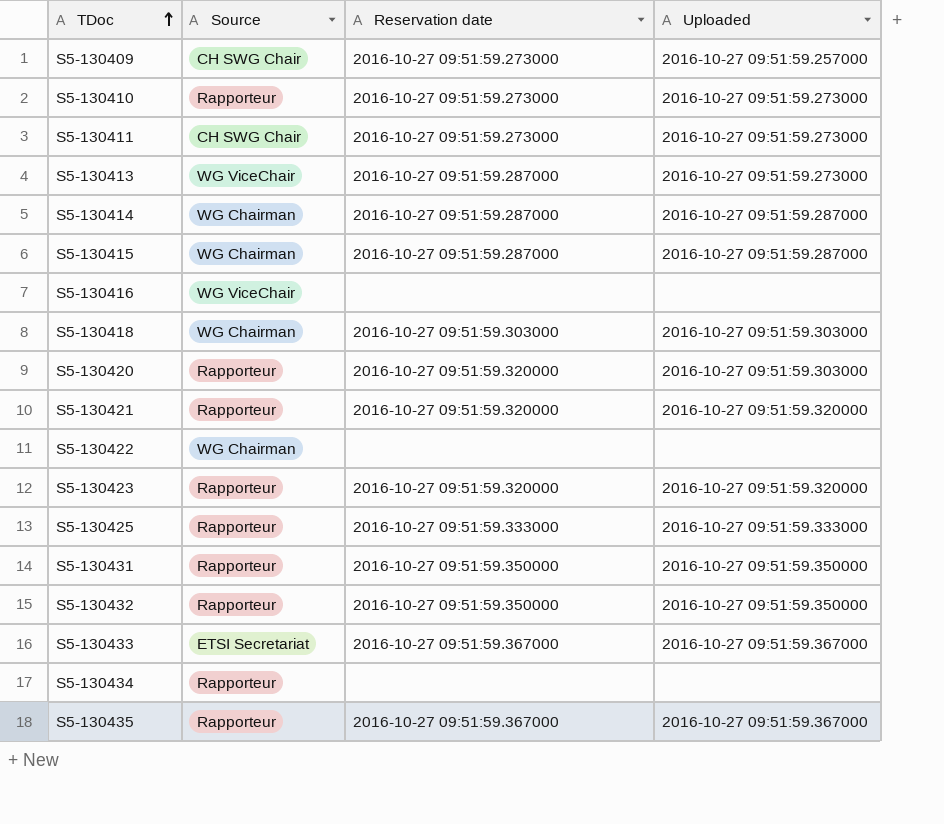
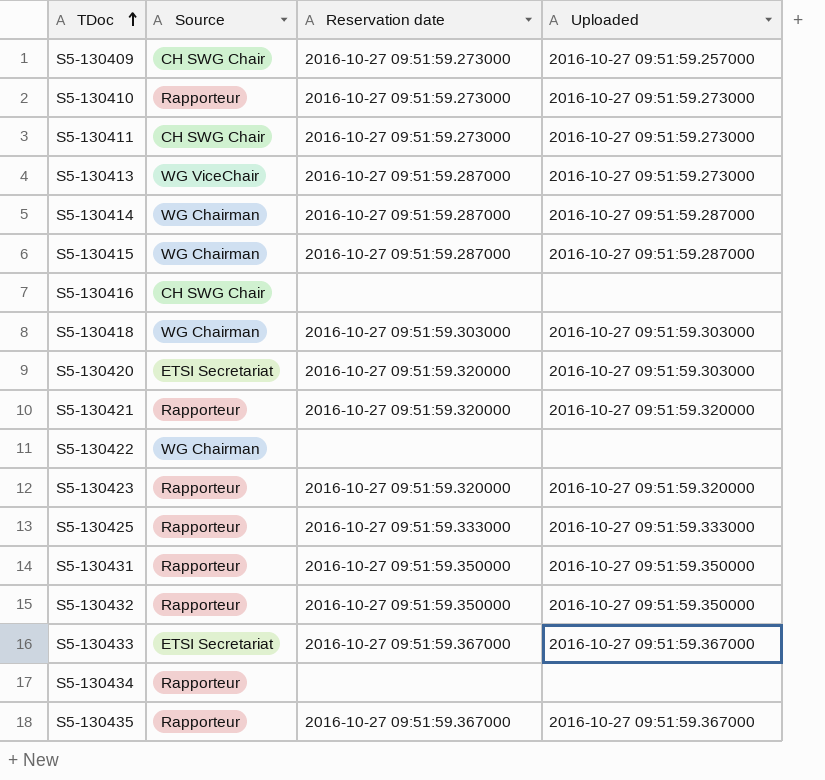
S5-130416 | Source: WG ViceChair -> CH SWG Chair
S5-130420 | Source: Rapporteur -> ETSI Secretariat

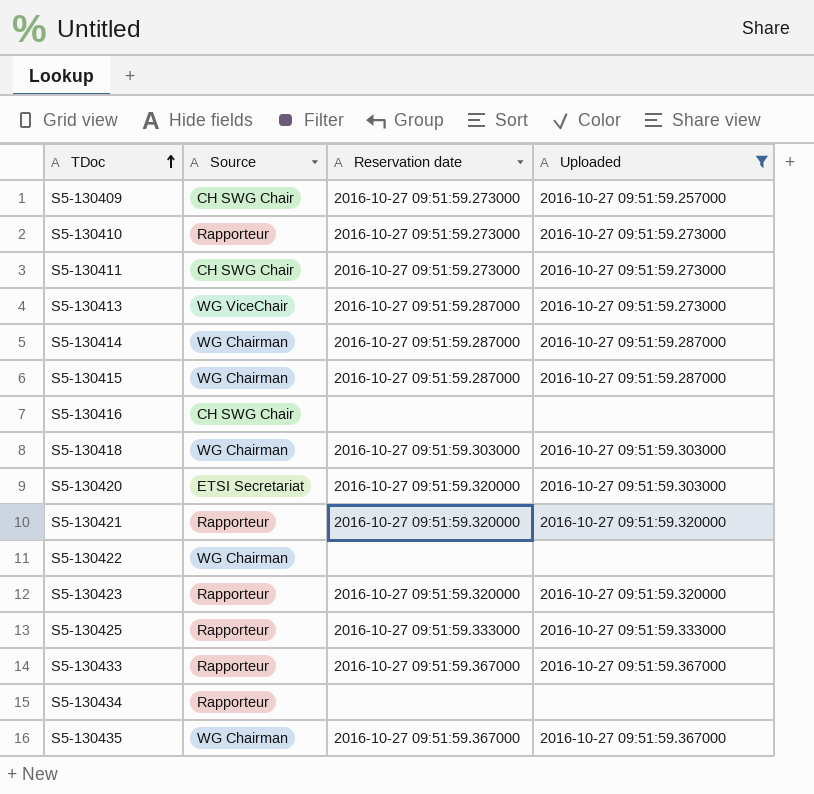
filter: none -> Uploaded != 2016-10-27 09:51:59.350000
S5-130433 | Source: ETSI Secretariat -> Rapporteur
S5-130435 | Source: Rapporteur -> WG Chairman

